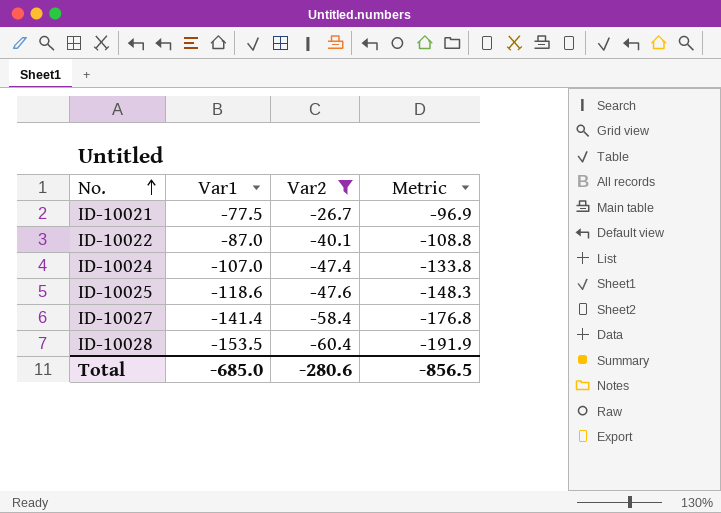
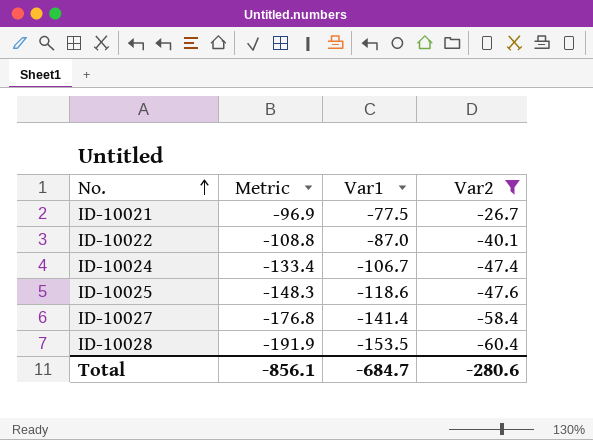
column Metric | position: 4 -> 2
ID-10024 | Metric: -133.8 -> -133.4
ID-10024 | Var1: -107.0 -> -106.7
Total | Metric: -856.5 -> -856.1
Total | Var1: -685.0 -> -684.7

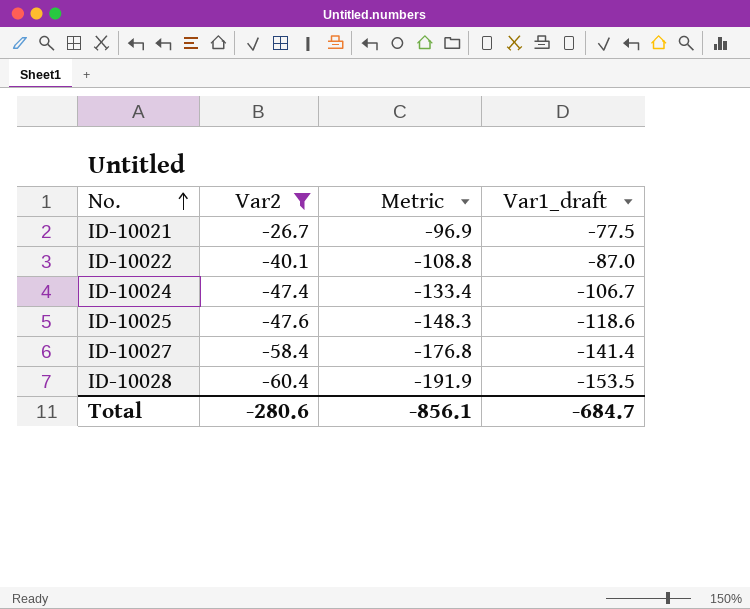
column Var2 | position: 4 -> 2
column name: Var1 -> Var1_draft

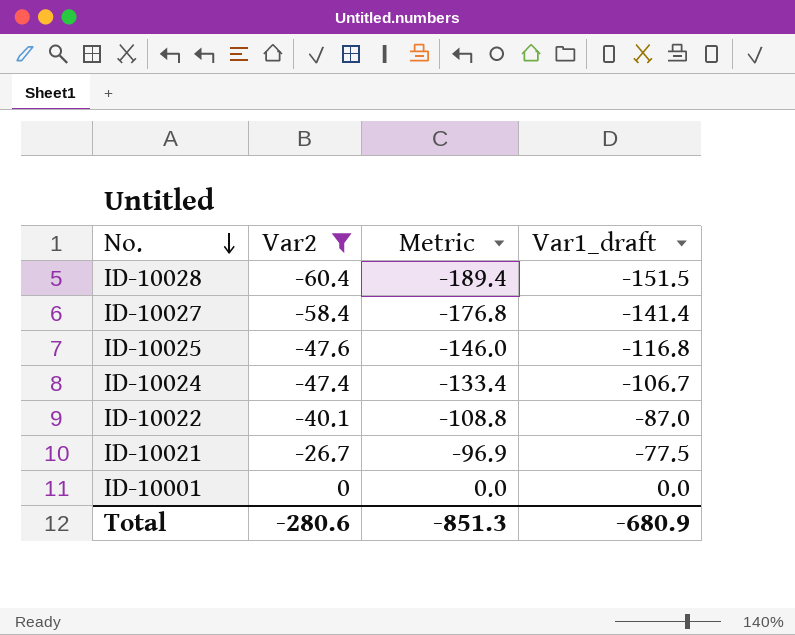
row order: No. ascending -> No. descending
ID-10028 | Metric: -191.9 -> -189.4
ID-10028 | Var1_draft: -153.5 -> -151.5
ID-10025 | Metric: -148.3 -> -146.0
ID-10025 | Var1_draft: -118.6 -> -116.8
row ID-10001: none -> 0 | 0.0 | 0.0
Total | Metric: -856.1 -> -851.3
Total | Var1_draft: -684.7 -> -680.9

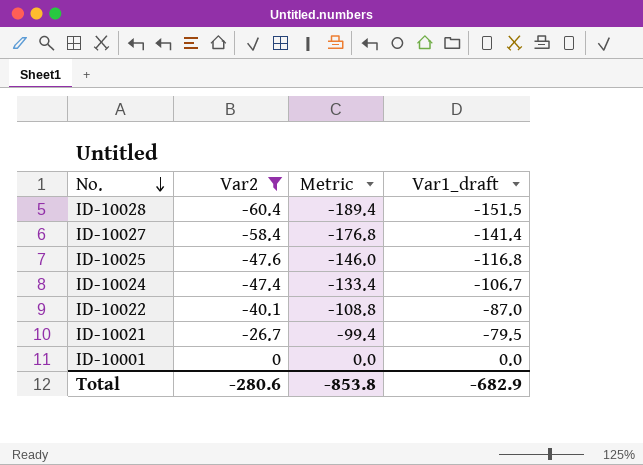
ID-10021 | Metric: -96.9 -> -99.4
ID-10021 | Var1_draft: -77.5 -> -79.5
Total | Metric: -851.3 -> -853.8
Total | Var1_draft: -680.9 -> -682.9

